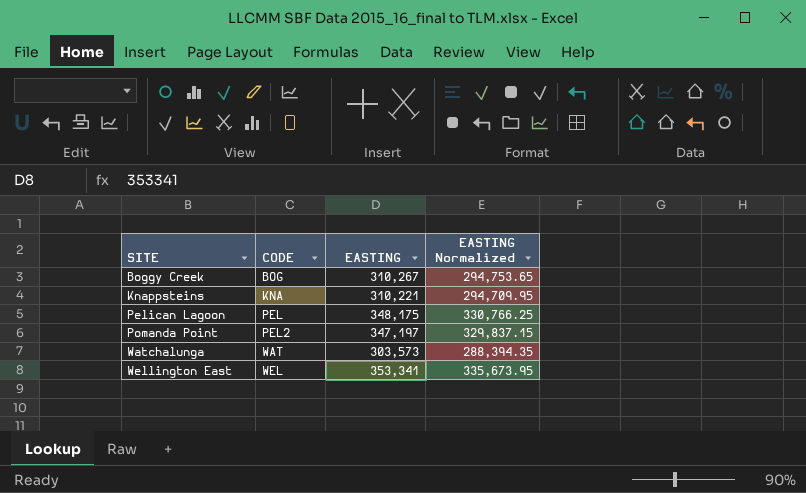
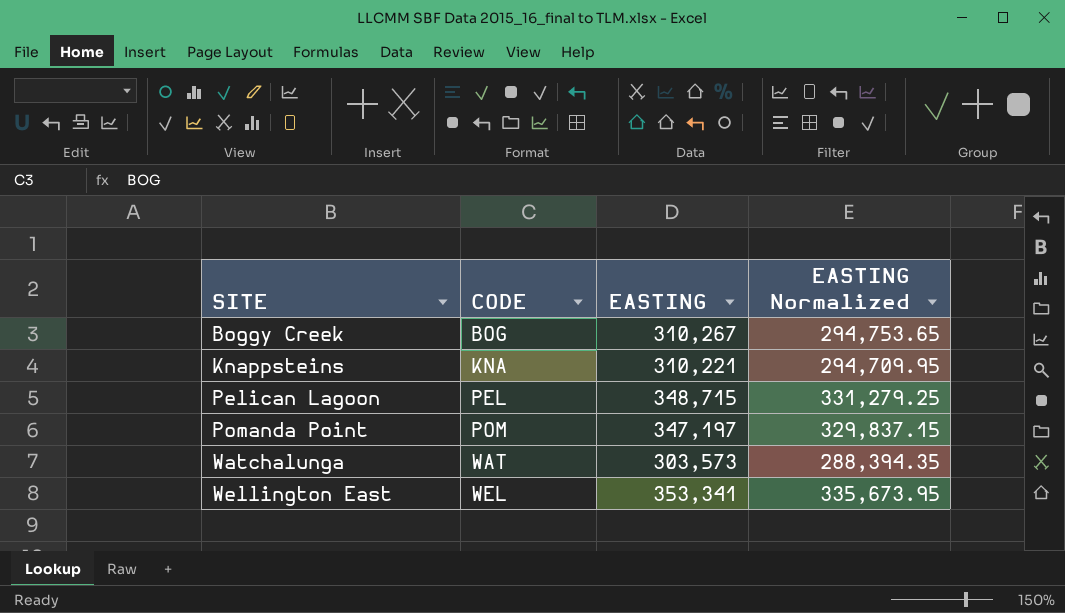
Pelican Lagoon | EASTING: 348,175 -> 348,715
Pelican Lagoon | EASTING Normalized: 330,766.25 -> 331,279.25
Pomanda Point | CODE: PEL2 -> POM

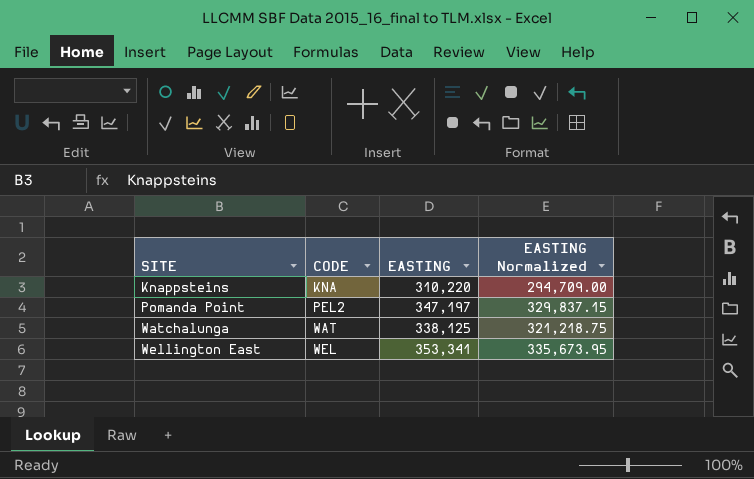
row Boggy Creek: BOG | 310,267 | 294,753.65 -> none
row Pelican Lagoon: PEL | 348,715 | 331,279.25 -> none
Knappsteins | EASTING: 310,221 -> 310,220
Knappsteins | EASTING Normalized: 294,709.95 -> 294,709.00
Pomanda Point | CODE: POM -> PEL2
Watchalunga | EASTING: 303,573 -> 338,125
Watchalunga | EASTING Normalized: 288,394.35 -> 321,218.75

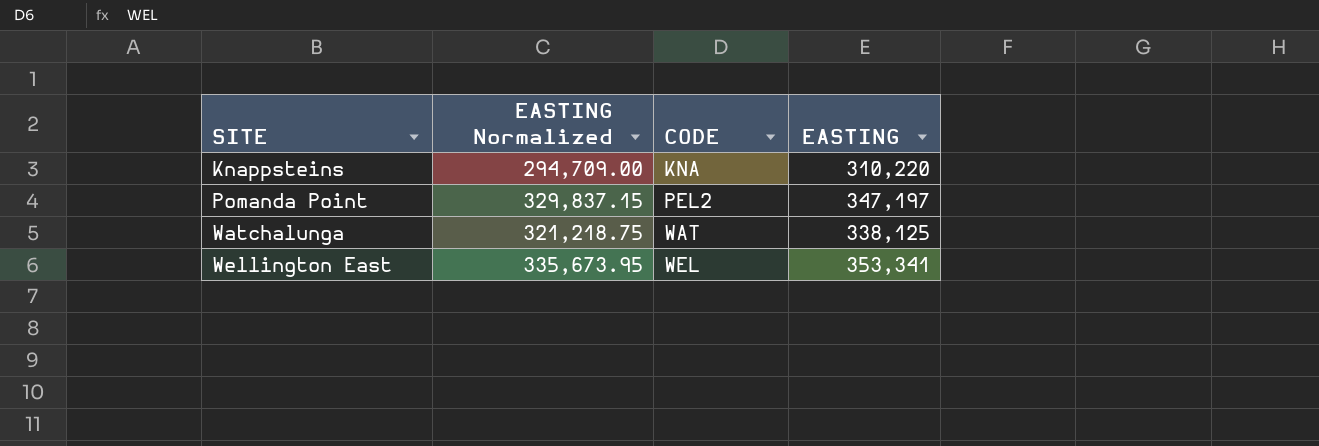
column EASTING Normalized | position: 4 -> 2

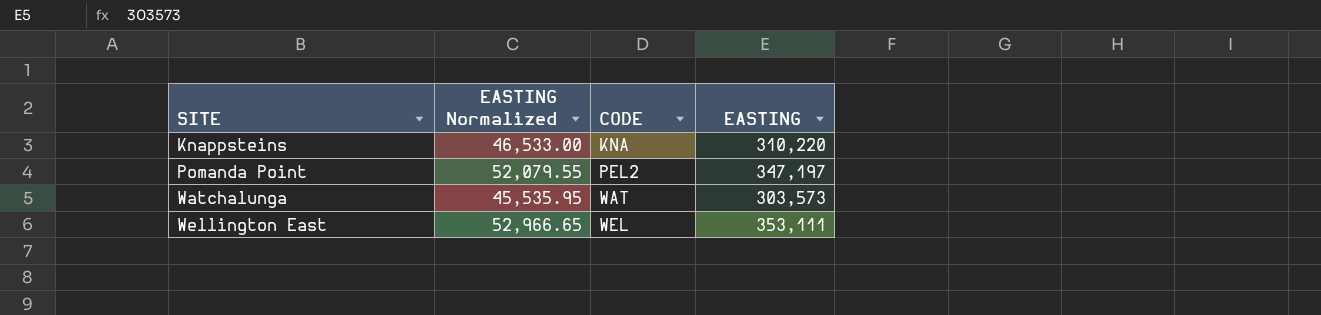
column EASTING Normalized | formula: [EASTING] * 0.95 -> [EASTING] * 0.15
Watchalunga | EASTING: 338,125 -> 303,573
Wellington East | EASTING: 353,341 -> 353,111

